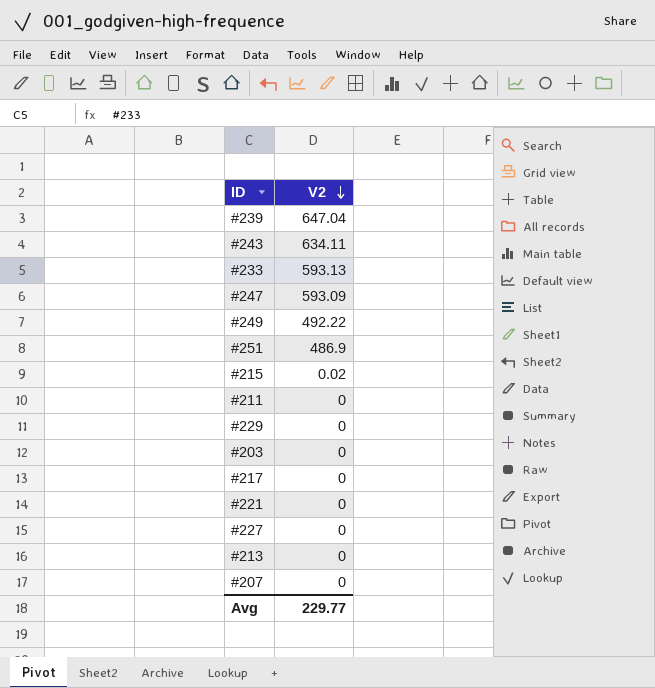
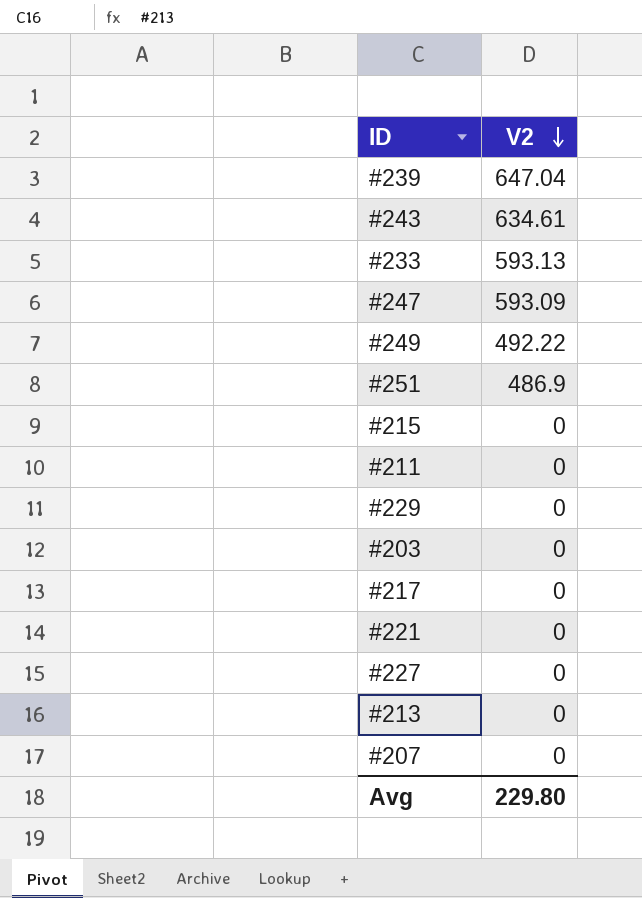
#243 | V2: 634.11 -> 634.61
#215 | V2: 0.02 -> 0
Avg | V2: 229.77 -> 229.80

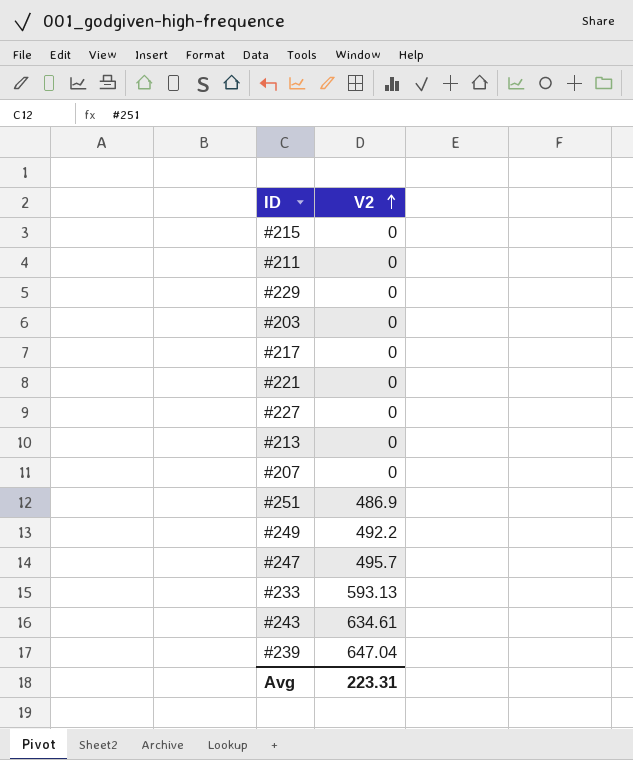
row order: V2 descending -> V2 ascending
#249 | V2: 492.22 -> 492.2
#247 | V2: 593.09 -> 495.7
Avg | V2: 229.80 -> 223.31

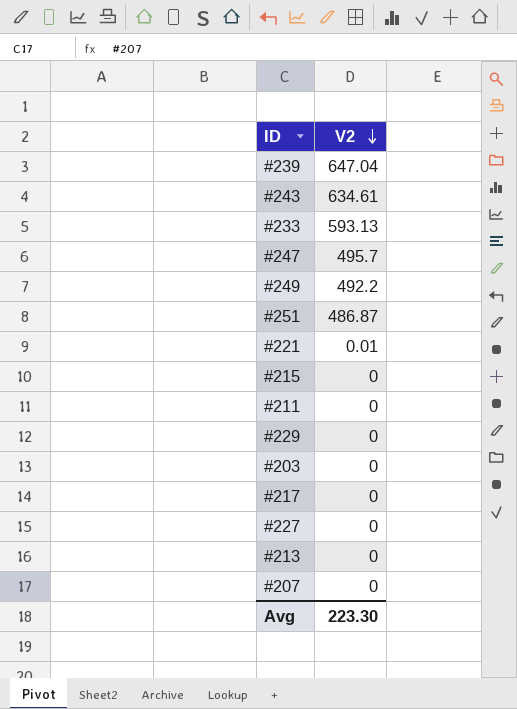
row order: V2 ascending -> V2 descending
#251 | V2: 486.9 -> 486.87
#221 | V2: 0 -> 0.01
Avg | V2: 223.31 -> 223.30

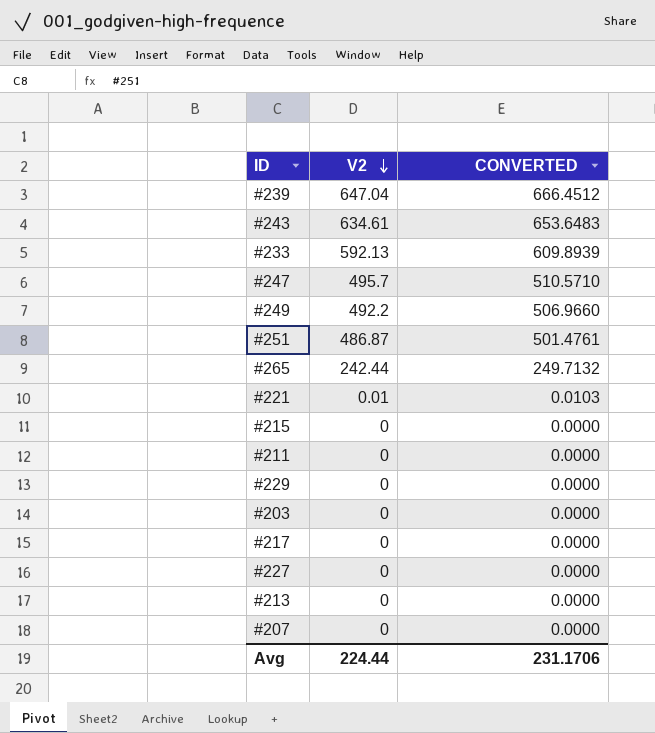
column CONVERTED | formula: none -> [V2] * 1.03
#233 | V2: 593.13 -> 592.13
row #265: none -> 242.44 | 249.7132
Avg | V2: 223.30 -> 224.44

